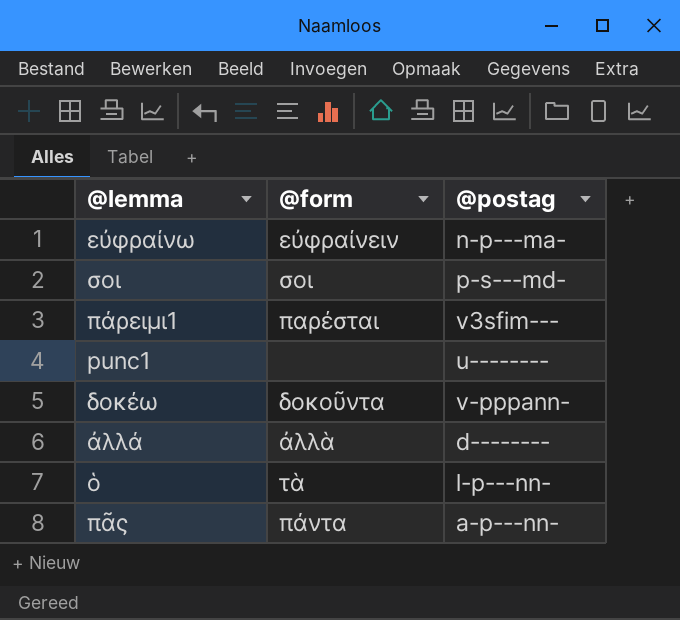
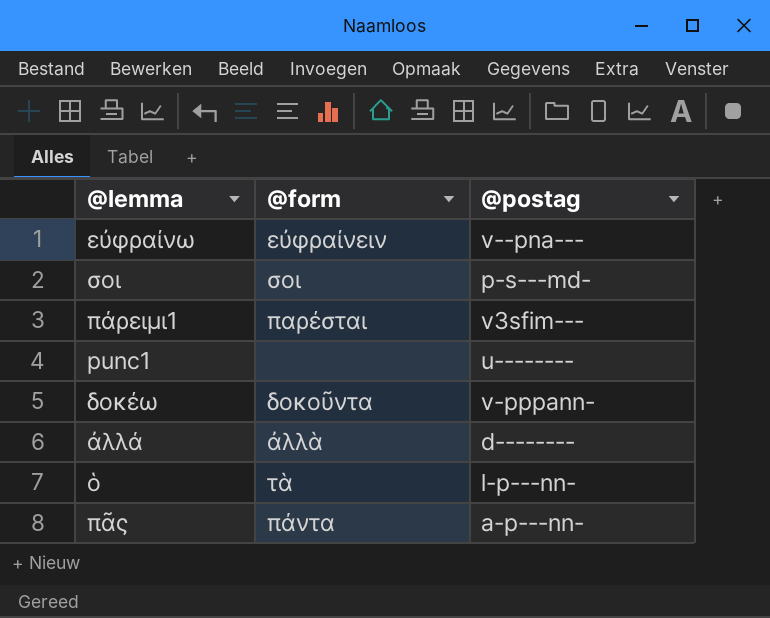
εὐφραίνω | @postag: n-p---ma- -> v--pna---

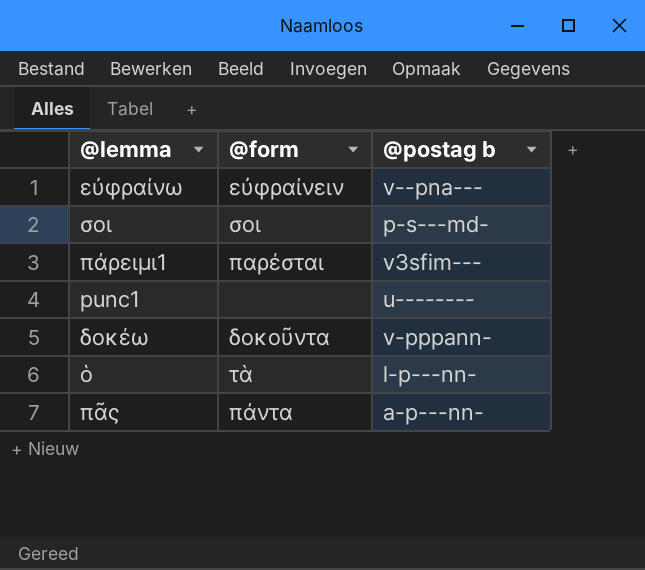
column name: @postag -> @postag b
row ἀλλά: ἀλλὰ | d-------- -> none

